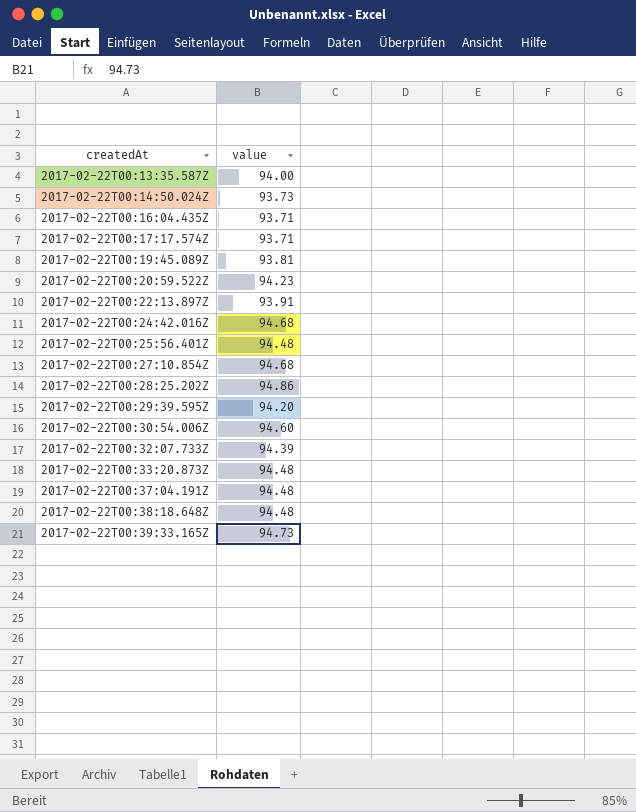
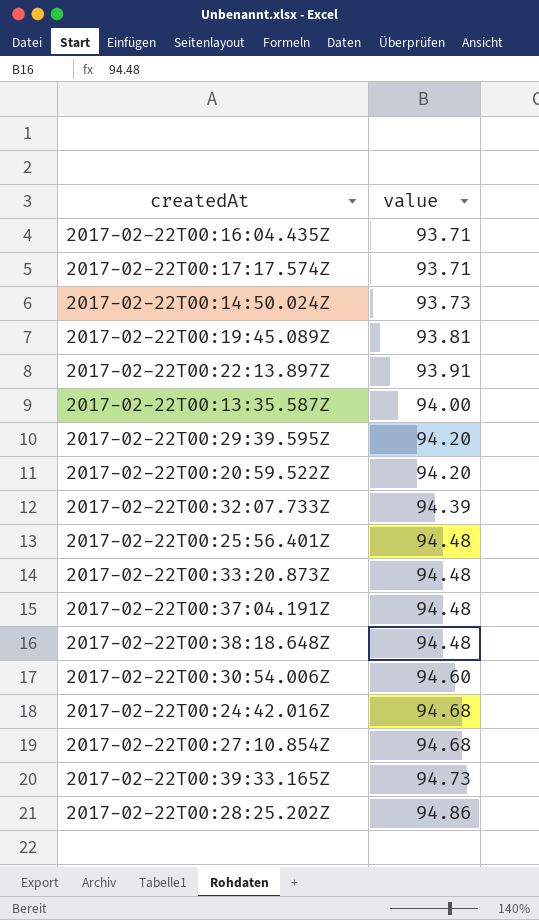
row order: createdAt ascending -> value ascending
2017-02-22T00:20:59.522Z | value: 94.23 -> 94.20

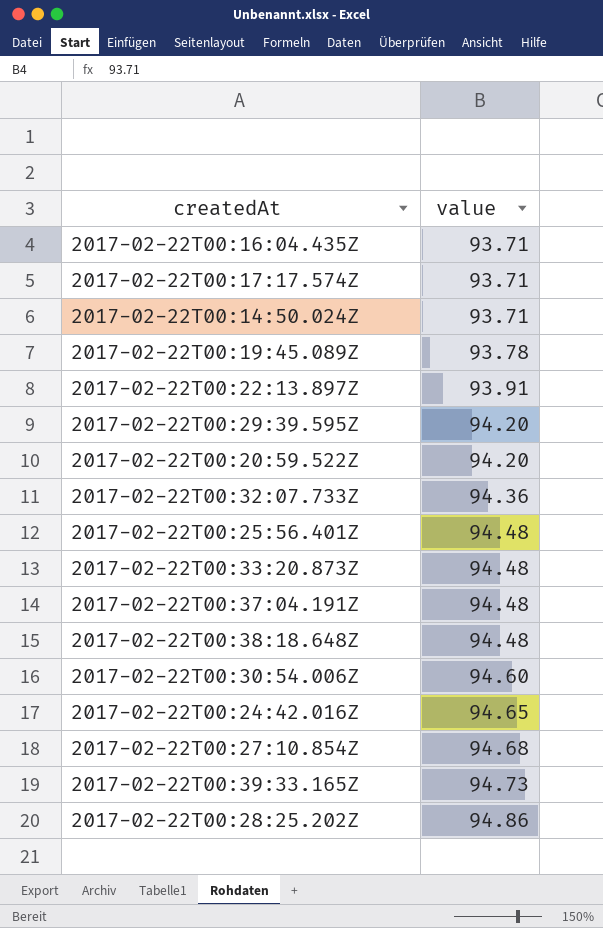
row 2017-02-22T00:13:35.587Z: 94.00 -> none
2017-02-22T00:14:50.024Z | value: 93.73 -> 93.71
2017-02-22T00:19:45.089Z | value: 93.81 -> 93.78
2017-02-22T00:32:07.733Z | value: 94.39 -> 94.36
2017-02-22T00:24:42.016Z | value: 94.68 -> 94.65

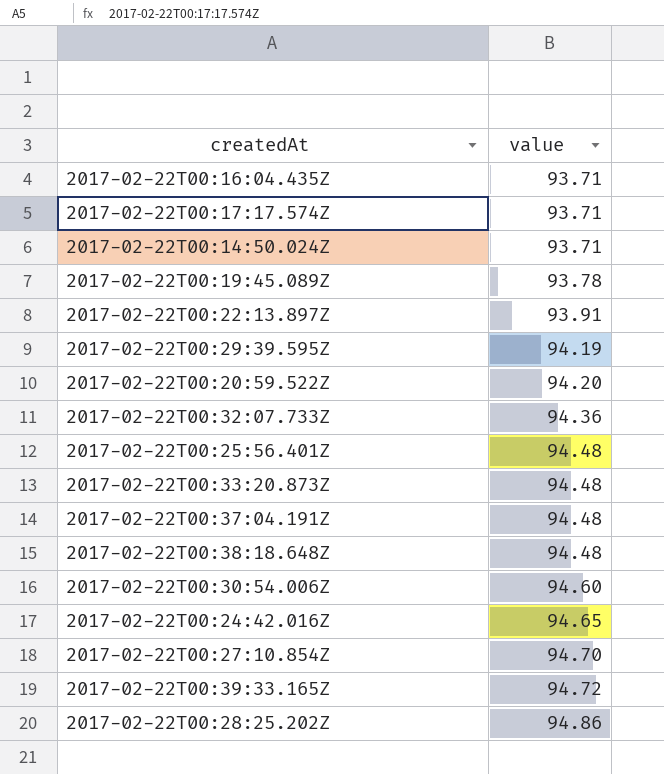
2017-02-22T00:29:39.595Z | value: 94.20 -> 94.19
2017-02-22T00:27:10.854Z | value: 94.68 -> 94.70
2017-02-22T00:39:33.165Z | value: 94.73 -> 94.72

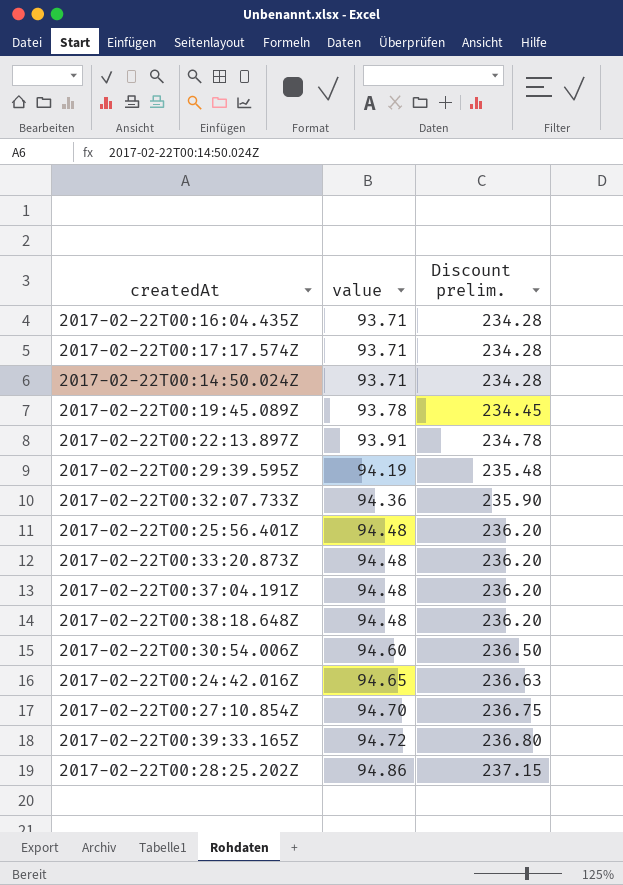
column Discount prelim. | formula: none -> [value] * 2.5
row 2017-02-22T00:20:59.522Z: 94.20 -> none

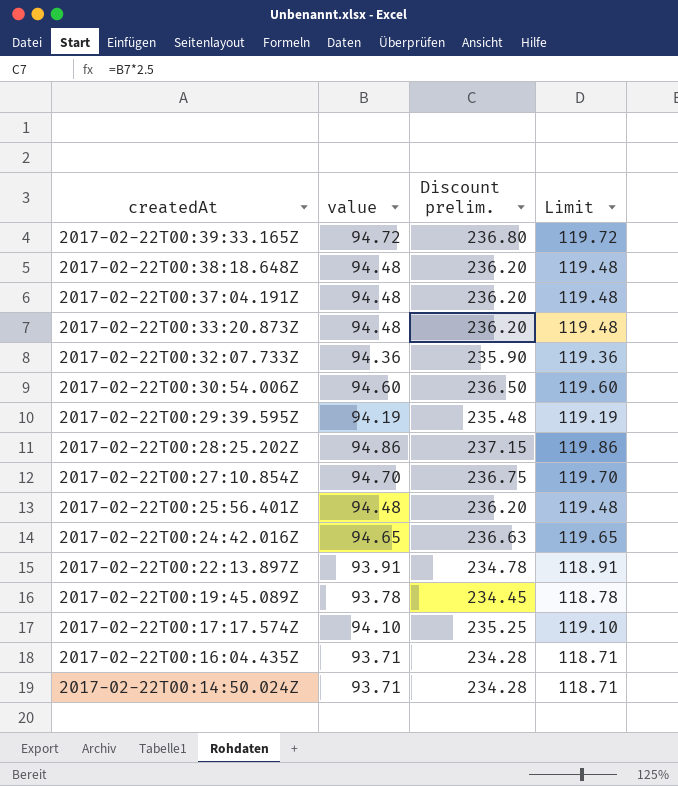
row order: value ascending -> createdAt descending
column Limit | formula: none -> [value] + 25
2017-02-22T00:17:17.574Z | value: 93.71 -> 94.10
2017-02-22T00:17:17.574Z | Discount prelim.: 234.28 -> 235.25

